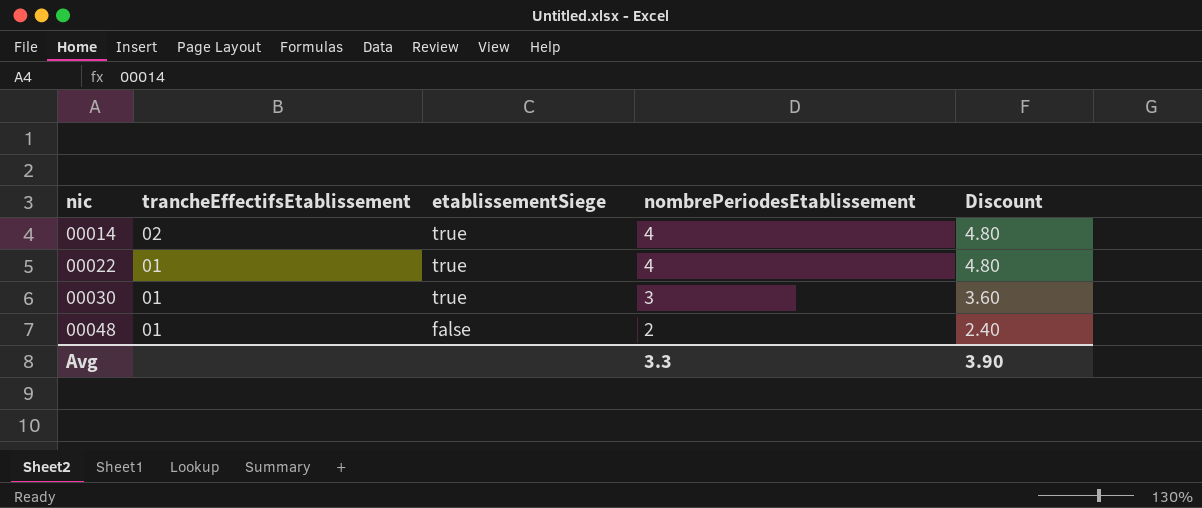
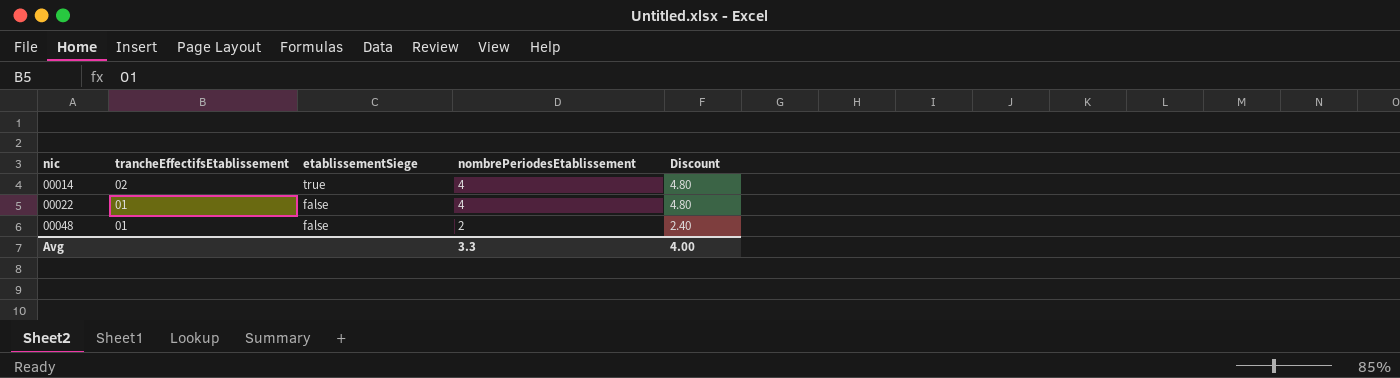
row 00030: 01 | true | 3 | 3.60 -> none
00022 | etablissementSiege: true -> false
Avg | Discount: 3.90 -> 4.00

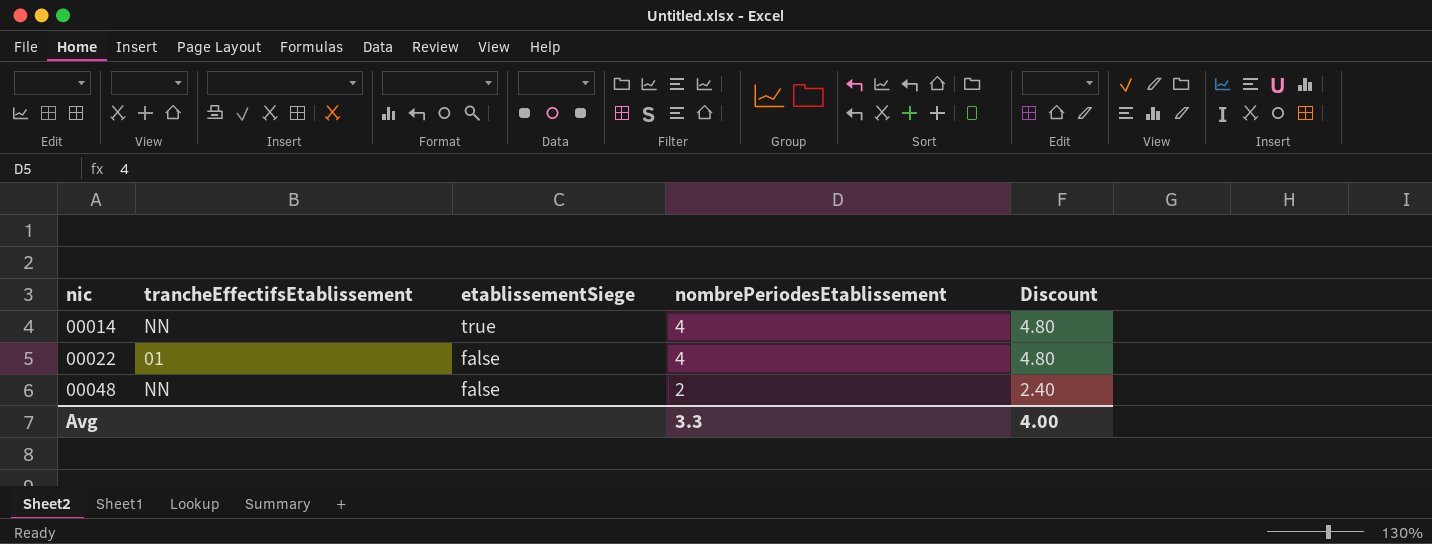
00014 | trancheEffectifsEtablissement: 02 -> NN
00048 | trancheEffectifsEtablissement: 01 -> NN

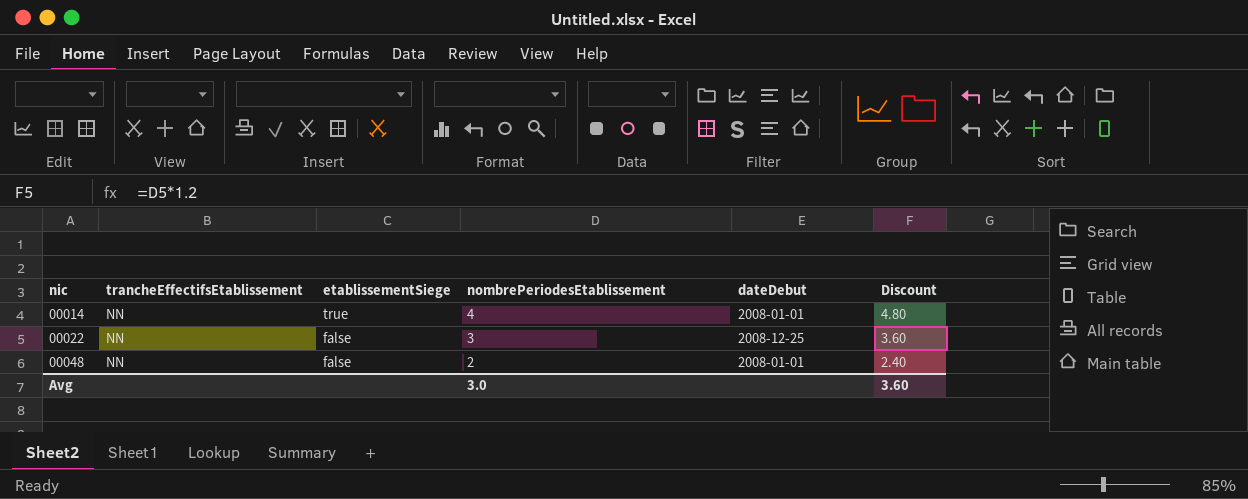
column dateDebut | position: none -> 5
00022 | trancheEffectifsEtablissement: 01 -> NN
00022 | nombrePeriodesEtablissement: 4 -> 3
00022 | Discount: 4.80 -> 3.60
Avg | nombrePeriodesEtablissement: 3.3 -> 3.0
Avg | Discount: 4.00 -> 3.60

